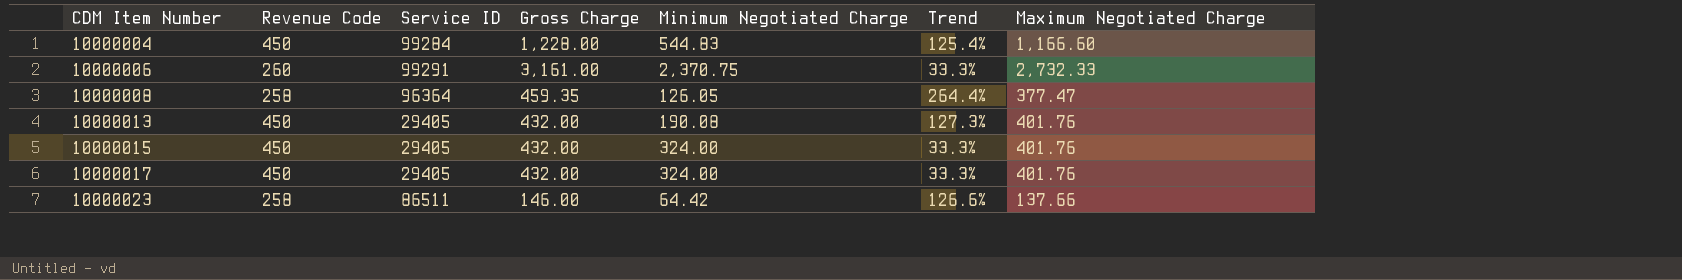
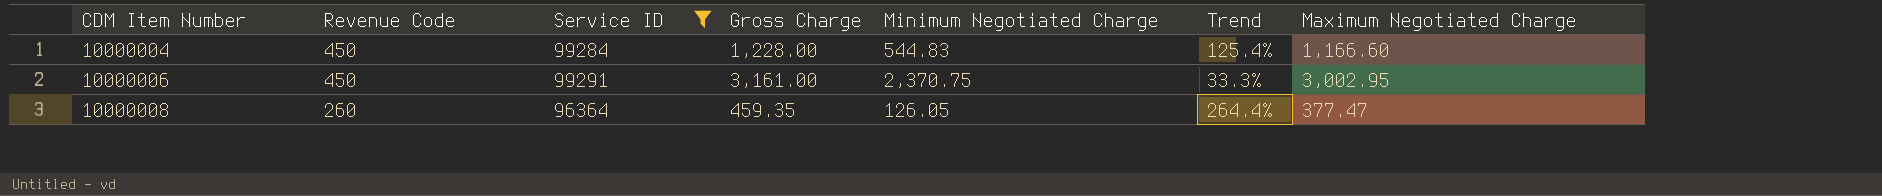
filter: none -> Service ID >= 96364
10000006 | Revenue Code: 260 -> 450
10000006 | Maximum Negotiated Charge: 2,732.33 -> 3,002.95
10000008 | Revenue Code: 258 -> 260

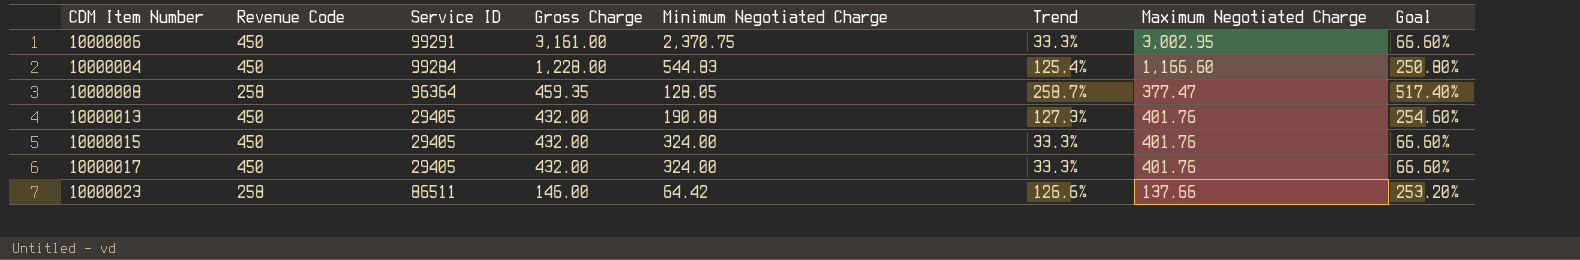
filter: Service ID >= 96364 -> none
row order: CDM Item Number ascending -> Gross Charge descending
column Goal | formula: none -> [Trend] * 2
10000008 | Revenue Code: 260 -> 258
10000008 | Minimum Negotiated Charge: 126.05 -> 128.05
10000008 | Trend: 264.4% -> 258.7%

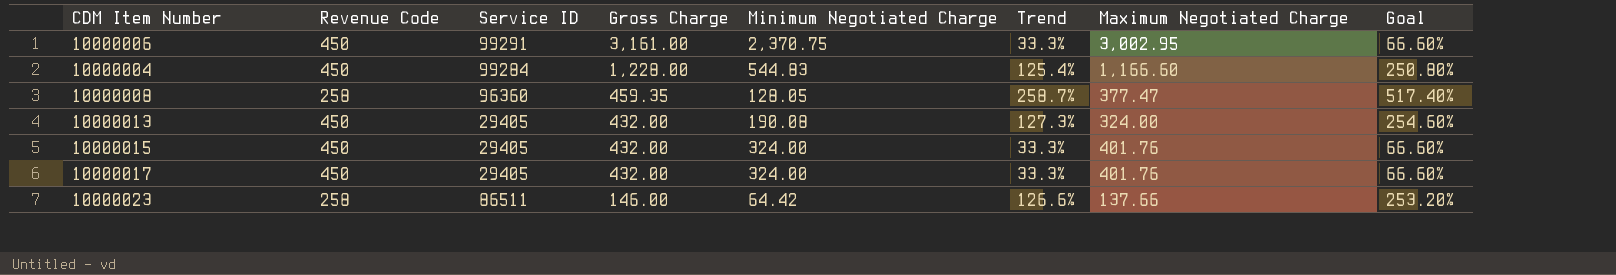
10000008 | Service ID: 96364 -> 96360
10000013 | Maximum Negotiated Charge: 401.76 -> 324.00

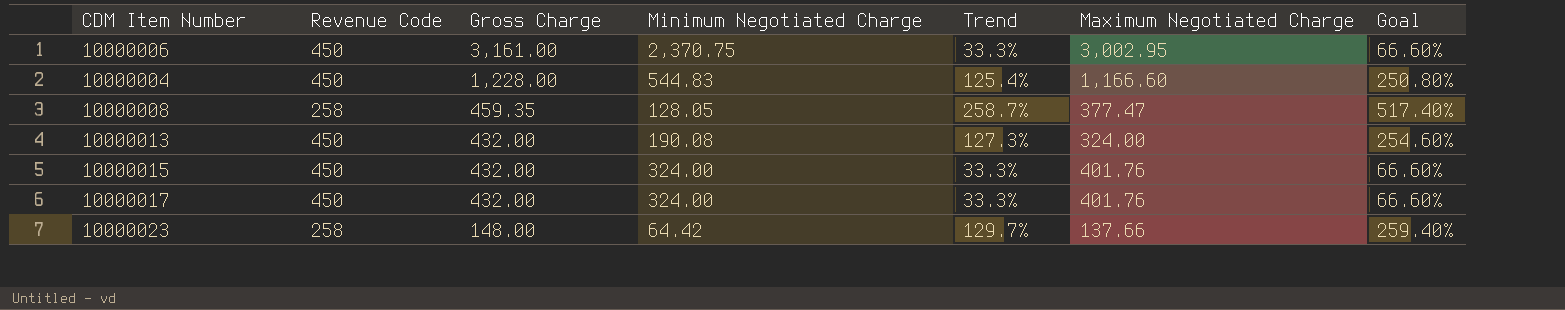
column Service ID | position: 3 -> none
10000023 | Gross Charge: 146.00 -> 148.00
10000023 | Trend: 126.6% -> 129.7%
10000023 | Goal: 253.20% -> 259.40%

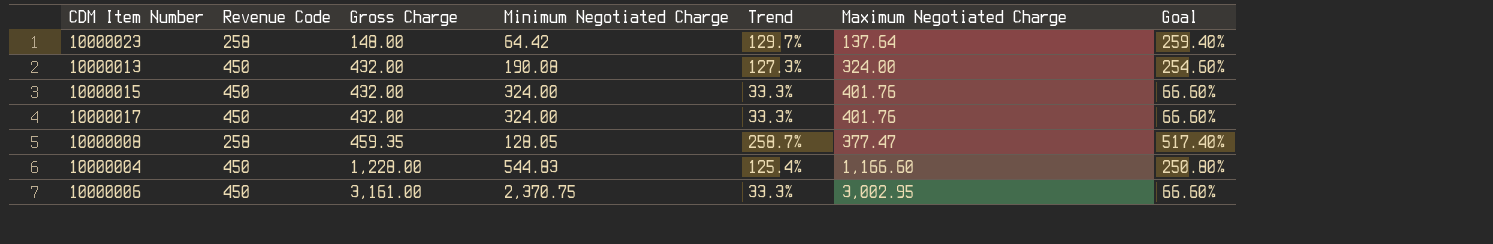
row order: Gross Charge descending -> Gross Charge ascending
10000023 | Maximum Negotiated Charge: 137.66 -> 137.64

